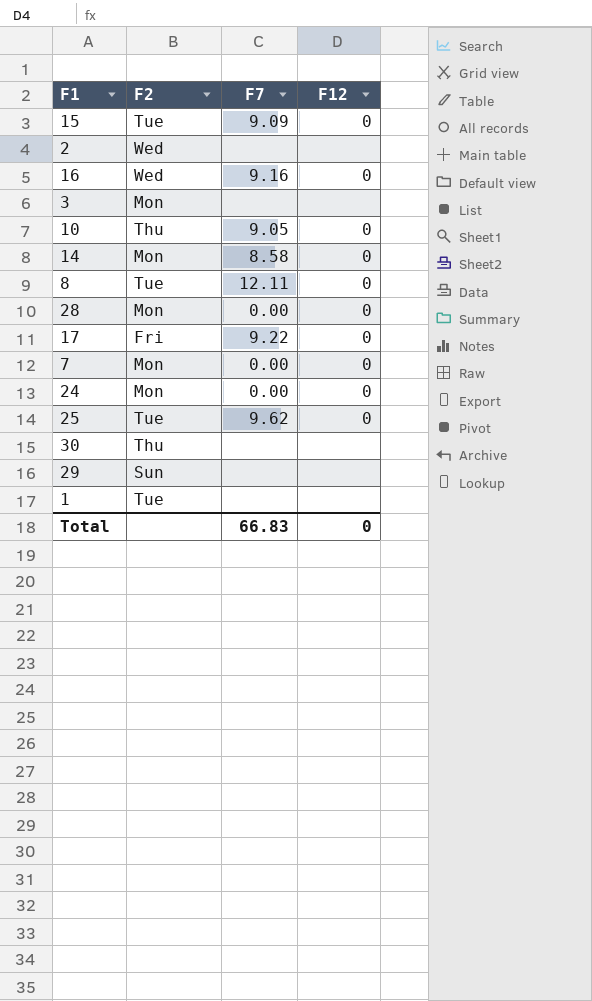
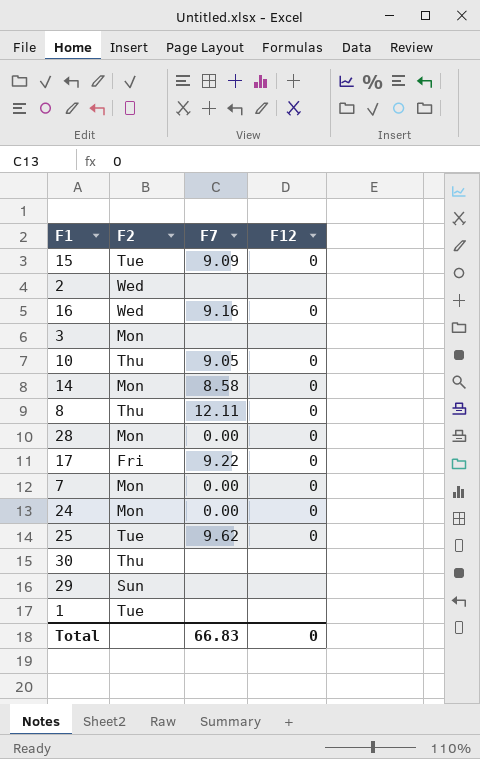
8 | F2: Tue -> Thu

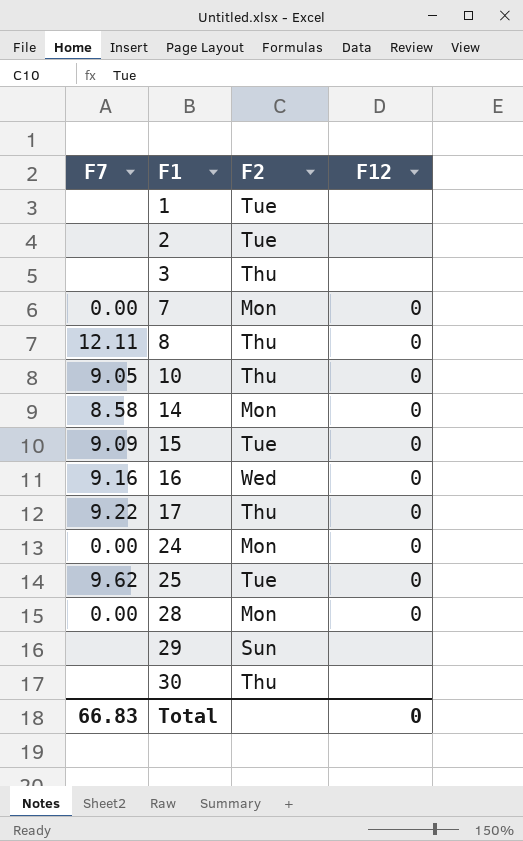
row order: none -> F1 ascending
column F7 | position: 3 -> 1
2 | F2: Wed -> Tue
3 | F2: Mon -> Thu
17 | F2: Fri -> Thu

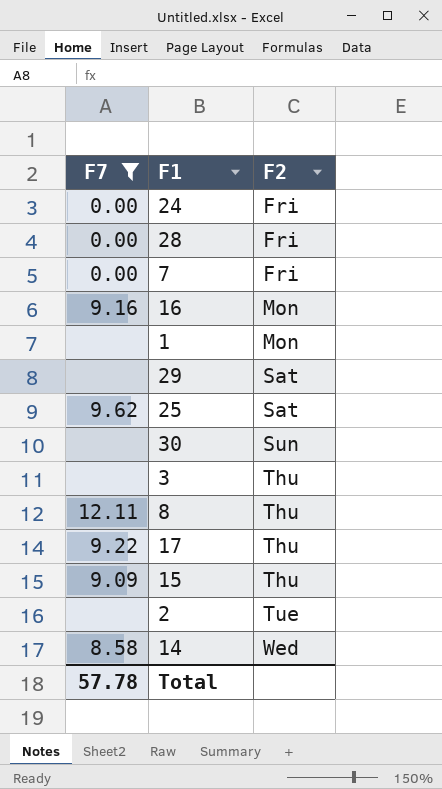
filter: none -> F7 != 9.05
row order: F1 ascending -> F2 ascending
column F12 | position: 4 -> none
24 | F2: Mon -> Fri
28 | F2: Mon -> Fri
7 | F2: Mon -> Fri
16 | F2: Wed -> Mon
1 | F2: Tue -> Mon
29 | F2: Sun -> Sat
25 | F2: Tue -> Sat
30 | F2: Thu -> Sun
15 | F2: Tue -> Thu
14 | F2: Mon -> Wed
Total | F7: 66.83 -> 57.78

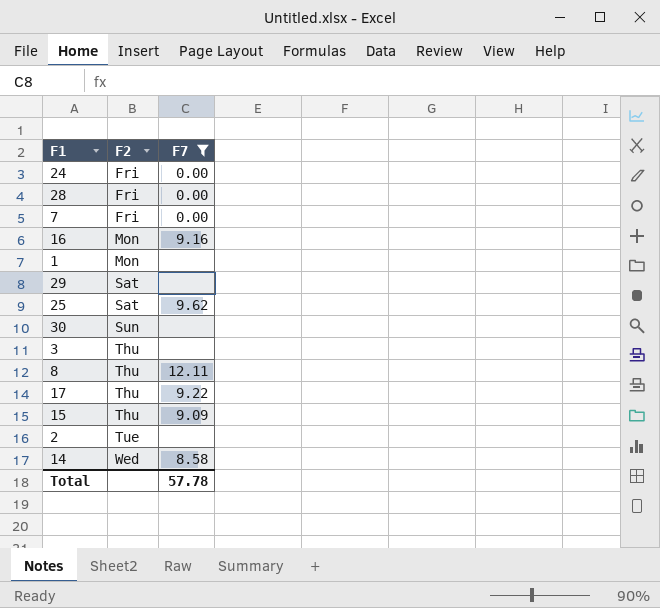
column F7 | position: 1 -> 3

